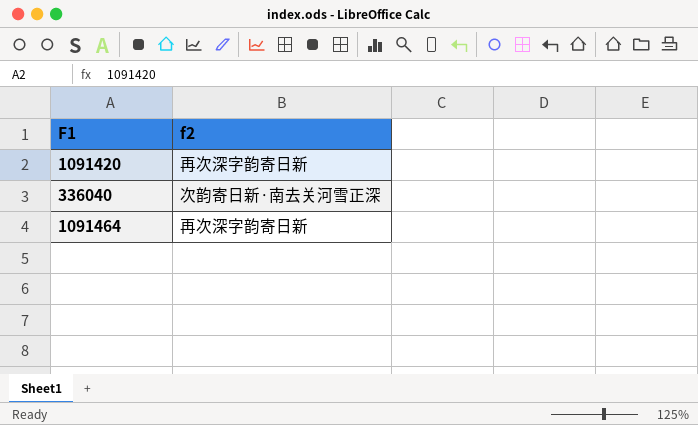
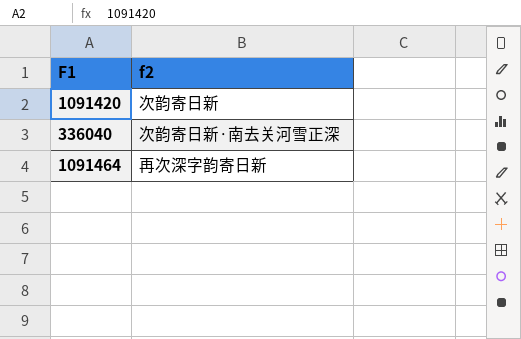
1091420 | f2: 再次深字韵寄日新 -> 次韵寄日新

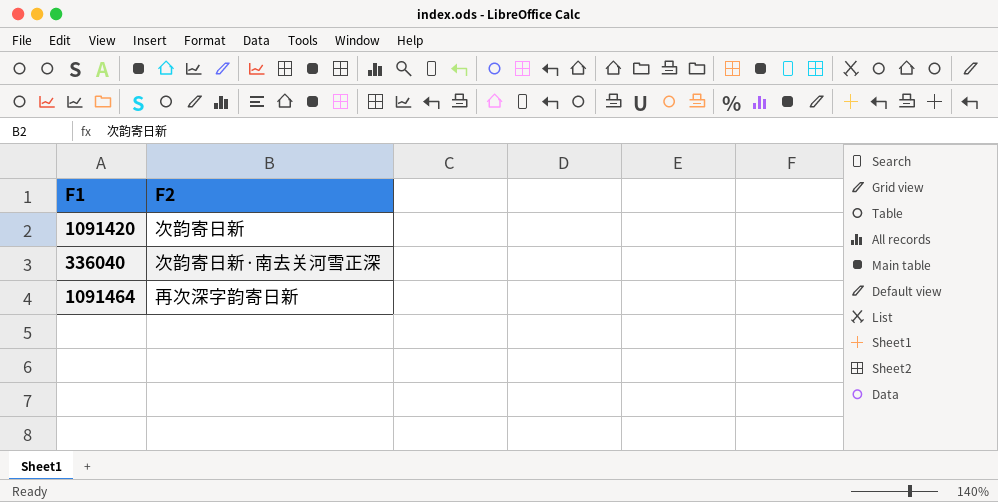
column name: f2 -> F2

